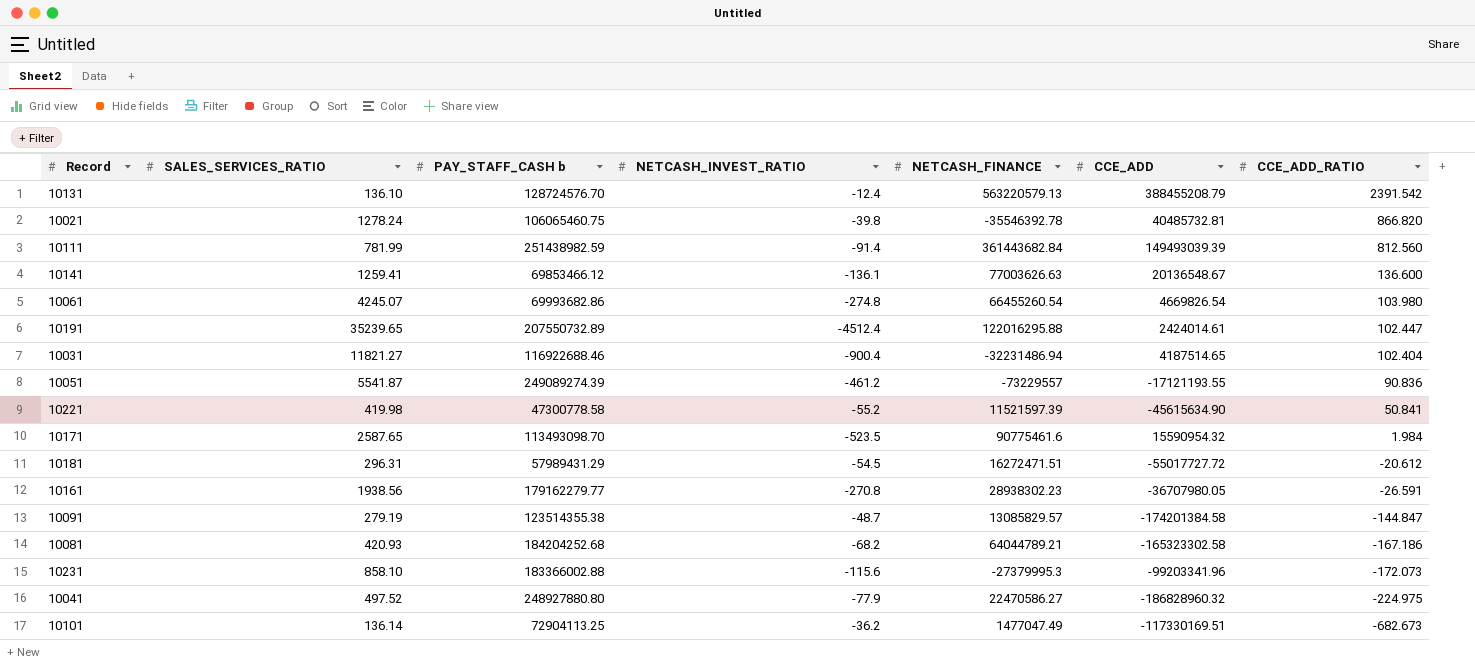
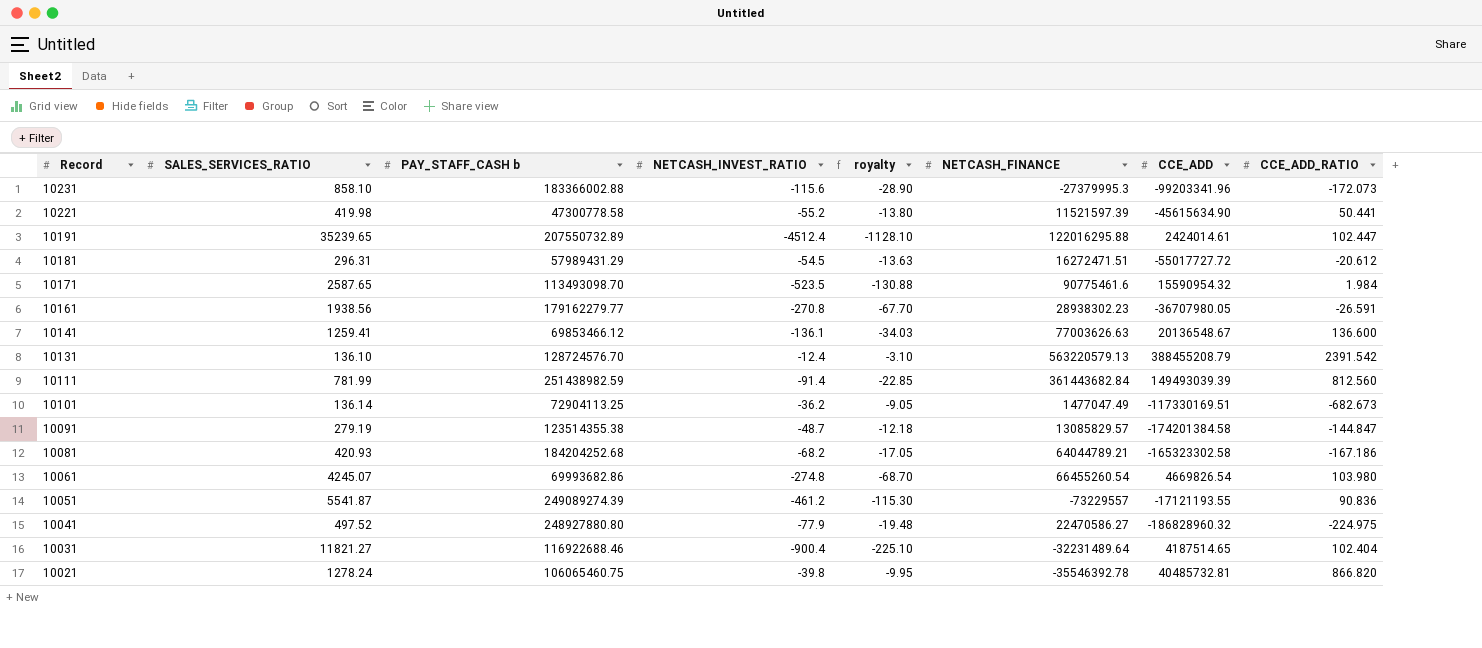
row order: CCE_ADD_RATIO descending -> Record descending
column royalty | formula: none -> [NETCASH_INVEST_RATIO] * 0.25
10221 | CCE_ADD_RATIO: 50.841 -> 50.441
10031 | NETCASH_FINANCE: -32231486.94 -> -32231489.64

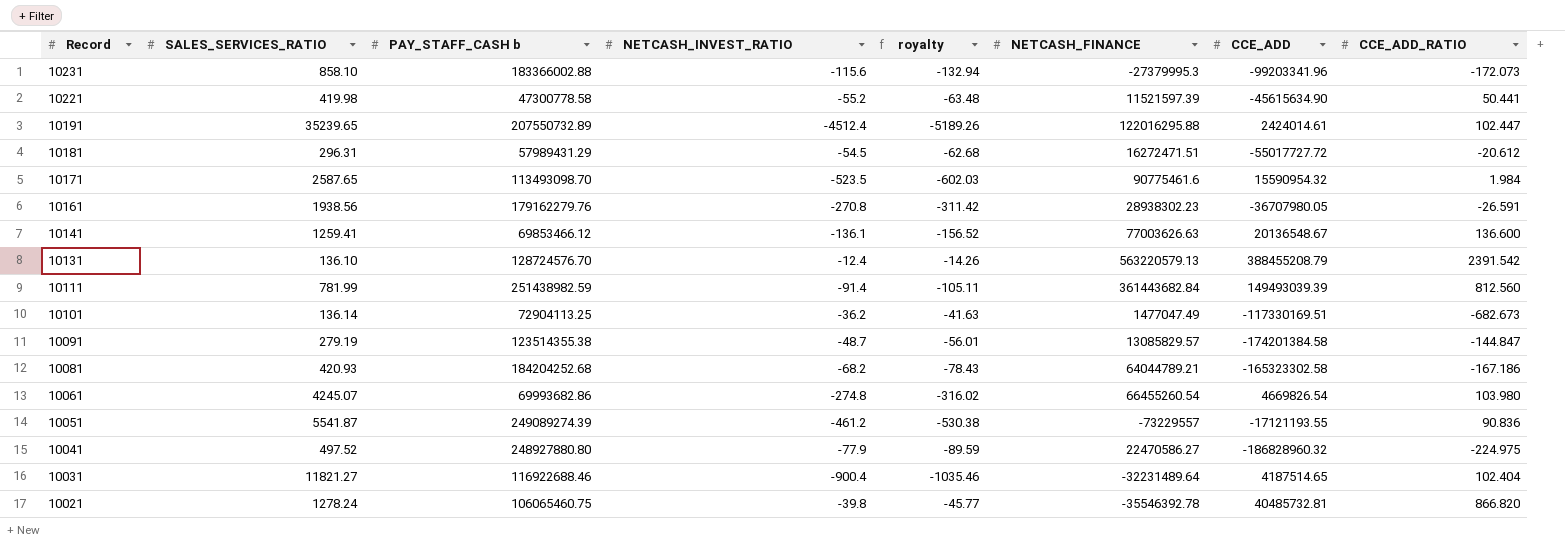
column royalty | formula: [NETCASH_INVEST_RATIO] * 0.25 -> [NETCASH_INVEST_RATIO] * 1.15
10161 | PAY_STAFF_CASH b: 179162279.77 -> 179162279.76

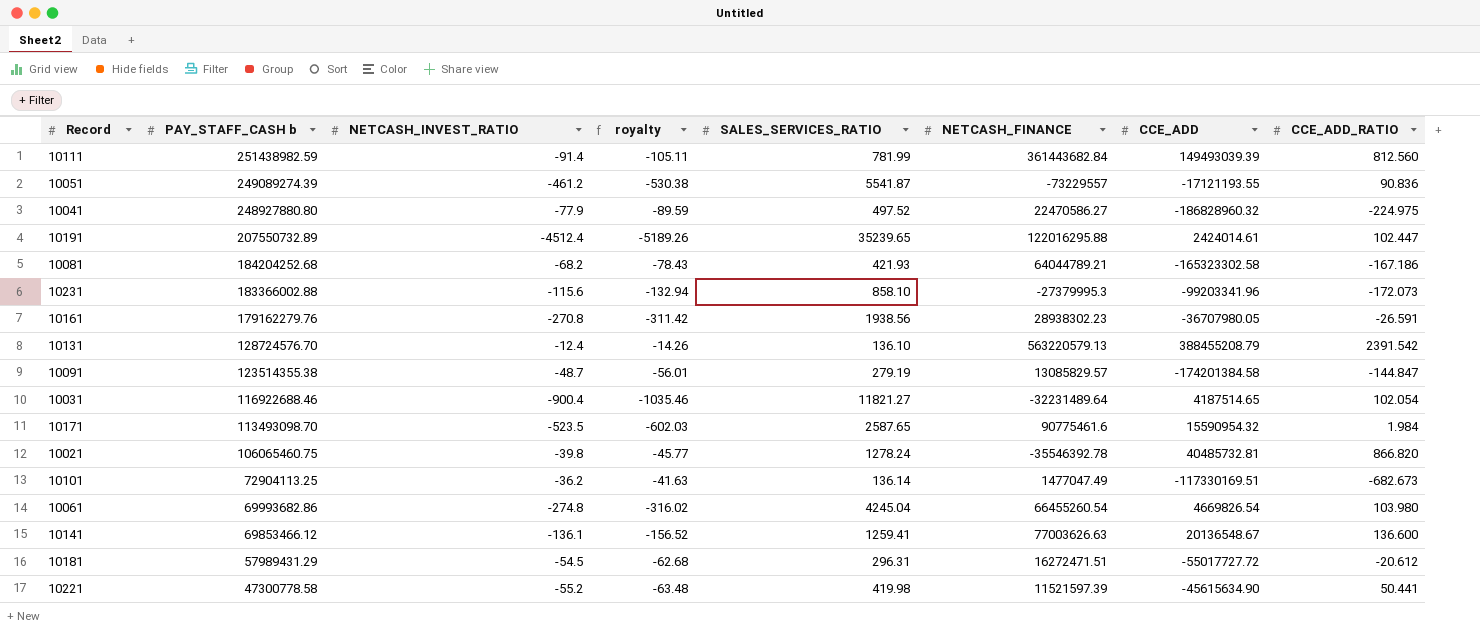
row order: Record descending -> PAY_STAFF_CASH b descending
column SALES_SERVICES_RATIO | position: 2 -> 5
10081 | SALES_SERVICES_RATIO: 420.93 -> 421.93
10031 | CCE_ADD_RATIO: 102.404 -> 102.054
10061 | SALES_SERVICES_RATIO: 4245.07 -> 4245.04

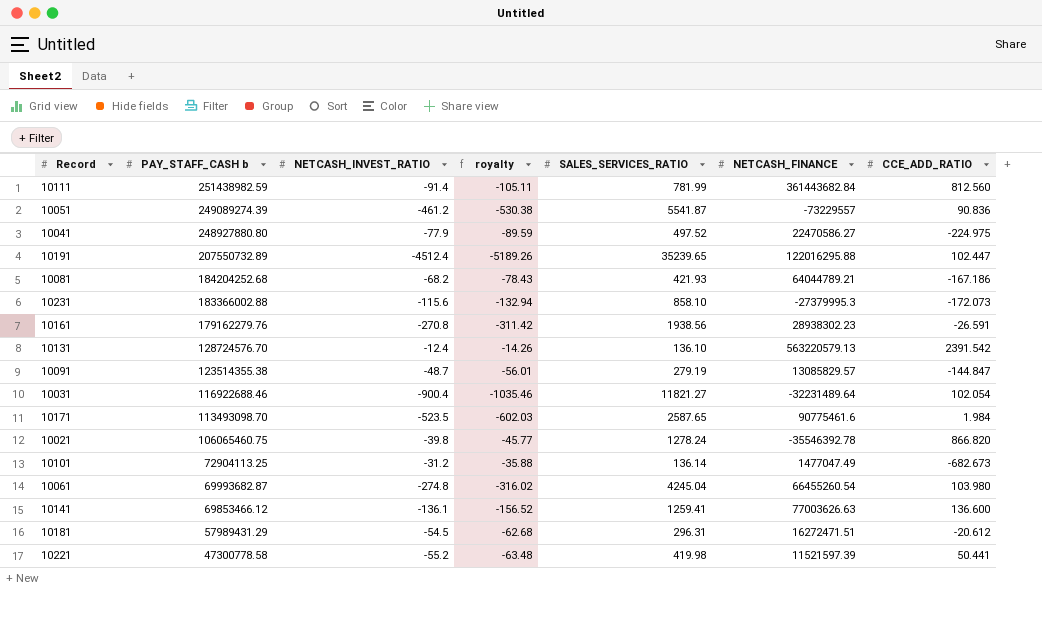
column CCE_ADD | position: 7 -> none
10101 | NETCASH_INVEST_RATIO: -36.2 -> -31.2
10101 | royalty: -41.63 -> -35.88
10061 | PAY_STAFF_CASH b: 69993682.86 -> 69993682.87

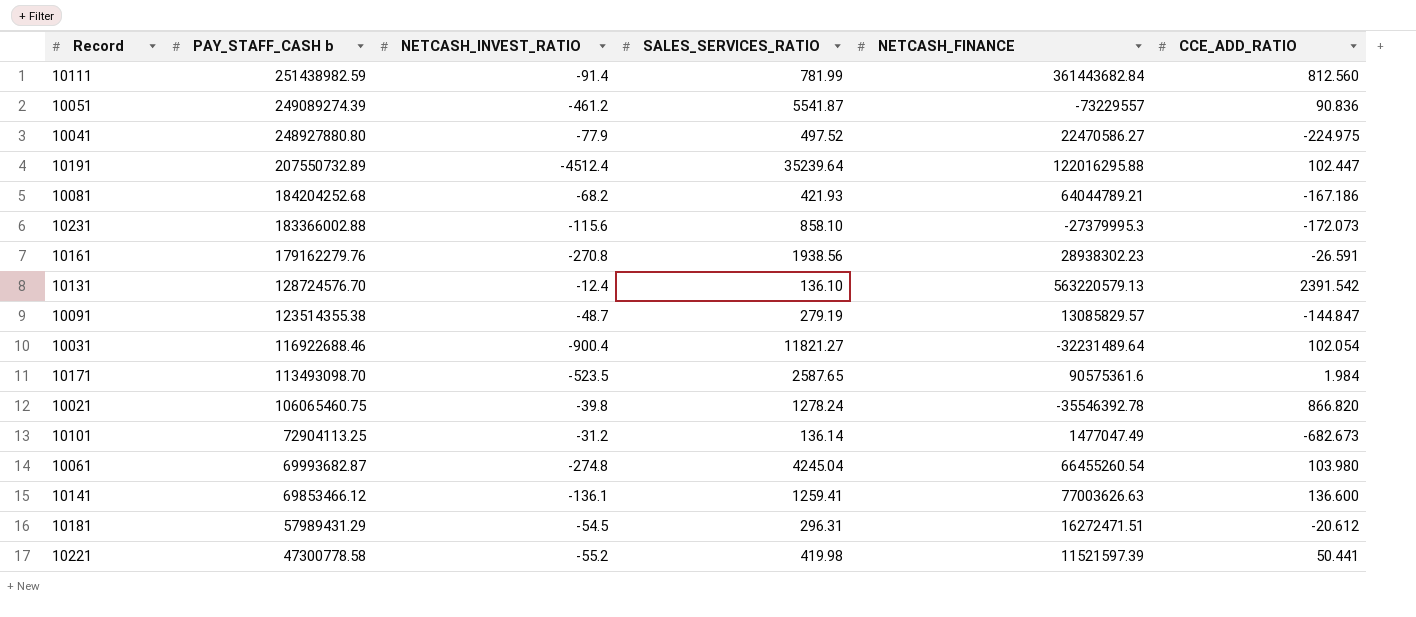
column royalty | formula: [NETCASH_INVEST_RATIO] * 1.15 -> none
10191 | SALES_SERVICES_RATIO: 35239.65 -> 35239.64
10171 | NETCASH_FINANCE: 90775461.6 -> 90575361.6

